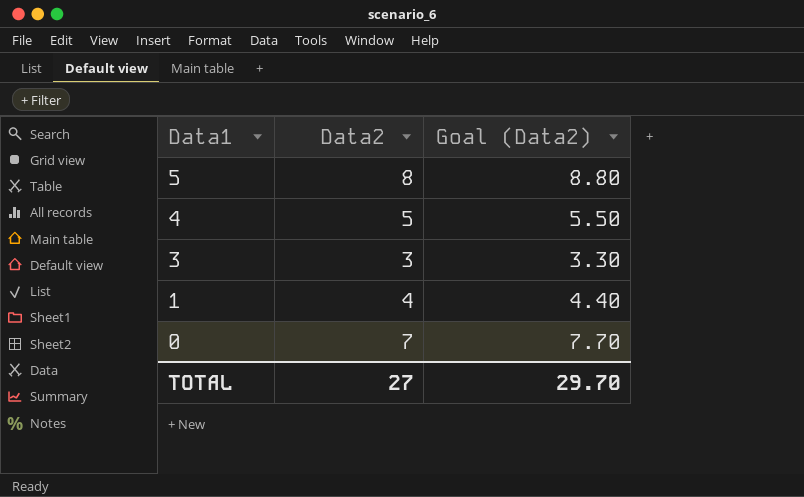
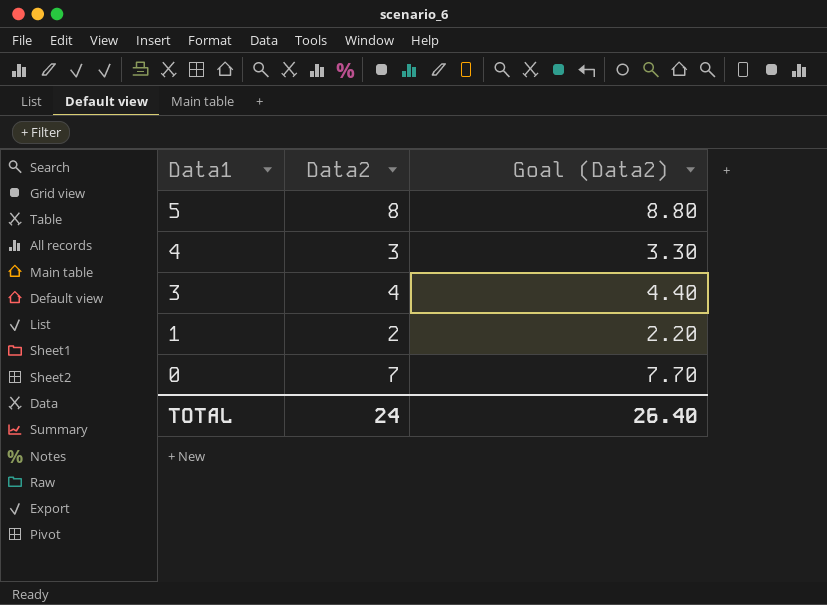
4 | Data2: 5 -> 3
4 | Goal (Data2): 5.50 -> 3.30
3 | Data2: 3 -> 4
3 | Goal (Data2): 3.30 -> 4.40
1 | Data2: 4 -> 2
1 | Goal (Data2): 4.40 -> 2.20
TOTAL | Data2: 27 -> 24
TOTAL | Goal (Data2): 29.70 -> 26.40

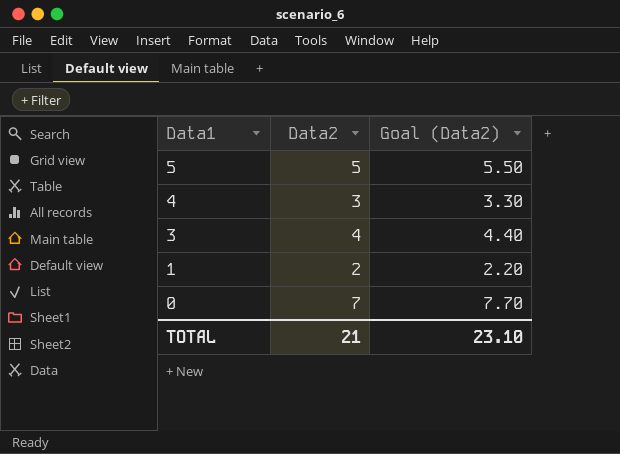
5 | Data2: 8 -> 5
5 | Goal (Data2): 8.80 -> 5.50
TOTAL | Data2: 24 -> 21
TOTAL | Goal (Data2): 26.40 -> 23.10

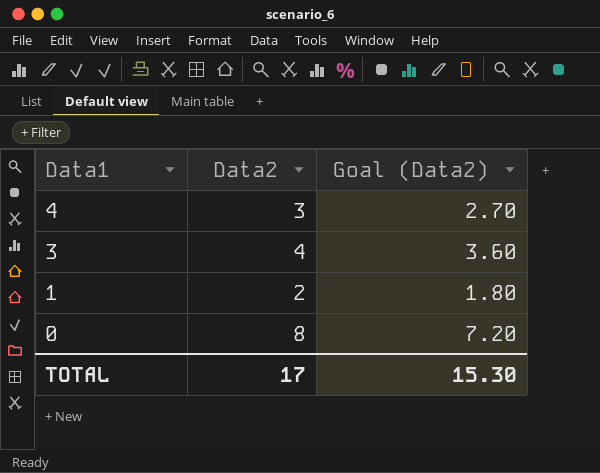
column Goal (Data2) | formula: [Data2] * 1.1 -> [Data2] * 0.9
row 5: 5 | 5.50 -> none
0 | Data2: 7 -> 8
TOTAL | Data2: 21 -> 17
TOTAL | Goal (Data2): 23.10 -> 15.30

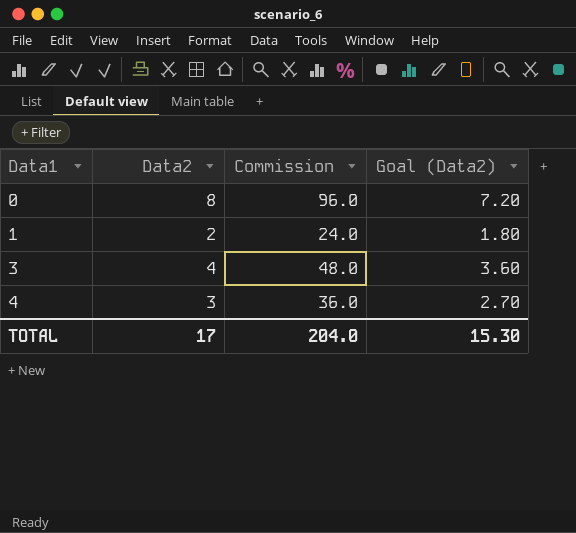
row order: Data1 descending -> Data1 ascending
column Commission | formula: none -> [Data2] * 12

